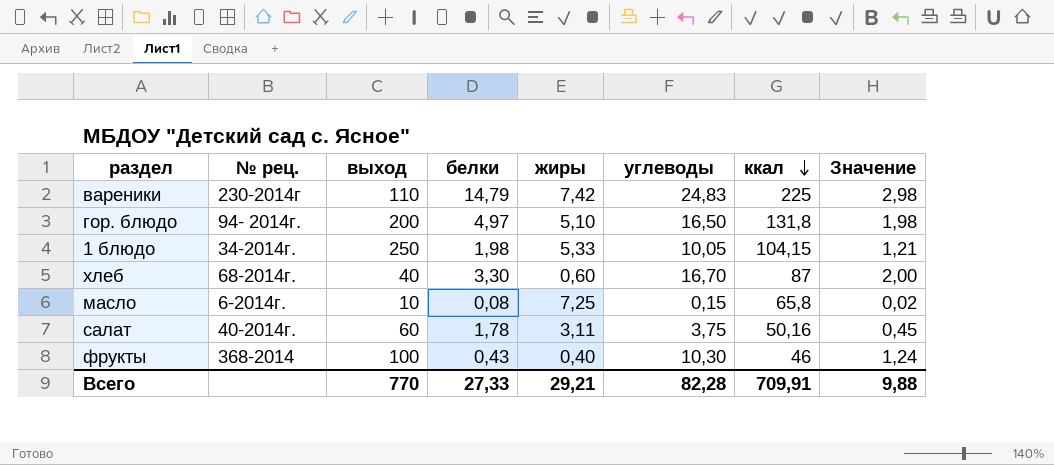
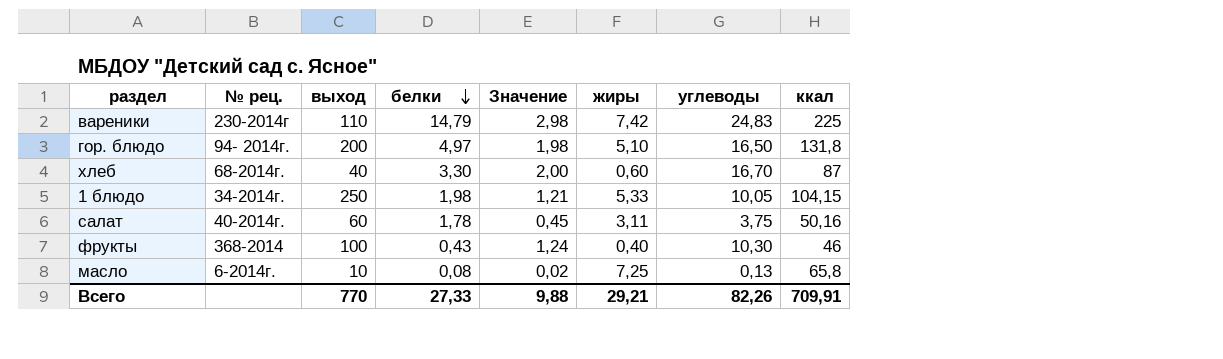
row order: ккал descending -> белки descending
column Значение | position: 8 -> 5
масло | углеводы: 0,15 -> 0,13
Всего | углеводы: 82,28 -> 82,26

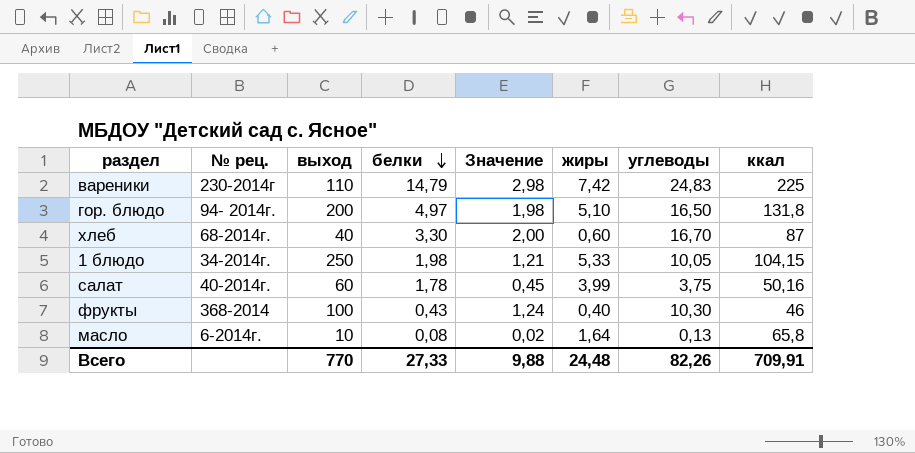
салат | жиры: 3,11 -> 3,99
масло | жиры: 7,25 -> 1,64
Всего | жиры: 29,21 -> 24,48

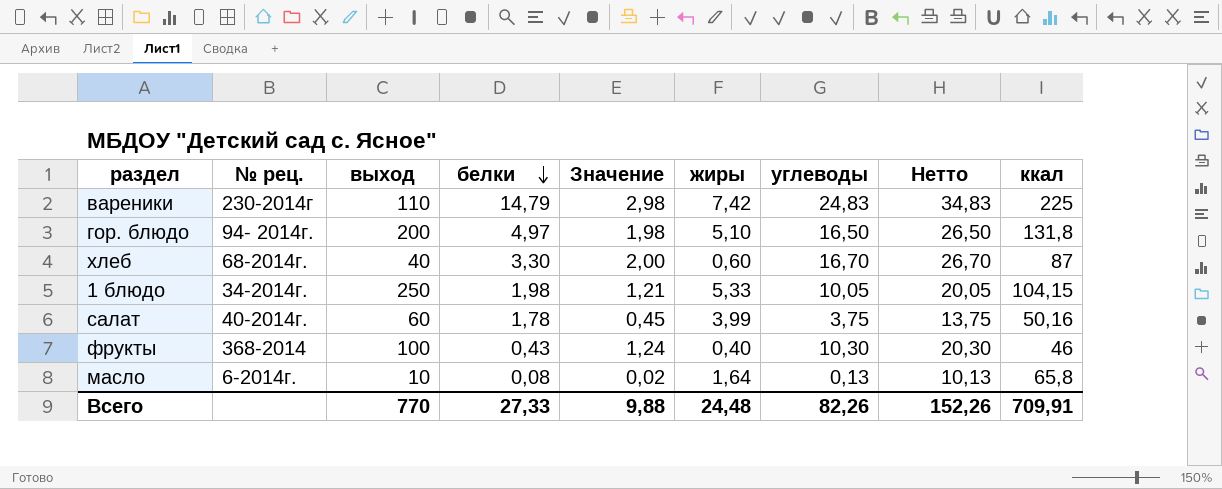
column Нетто | formula: none -> [углеводы] + 10

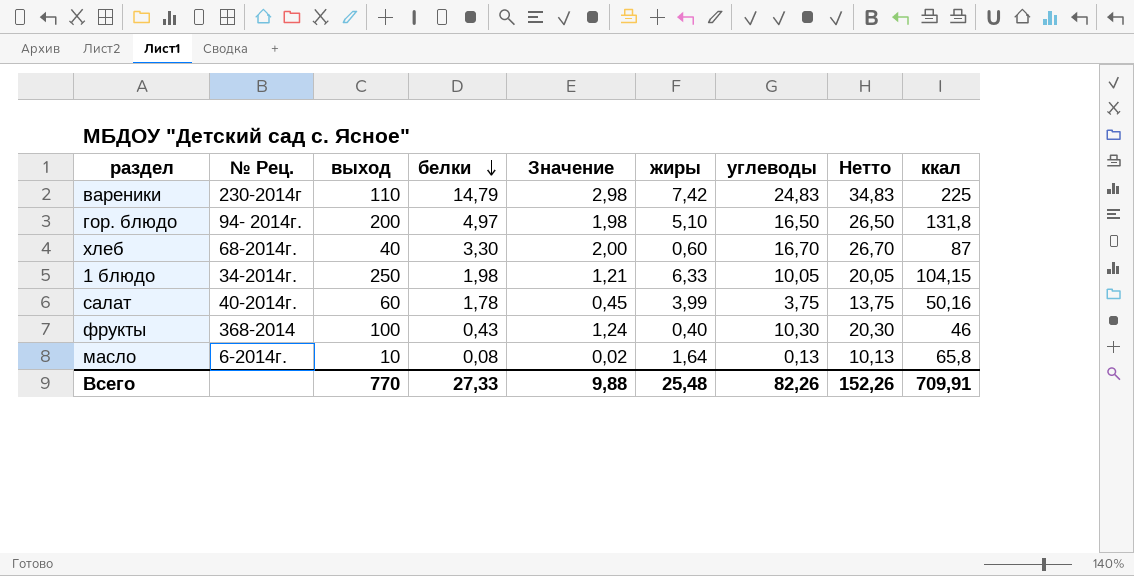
column name: № рец. -> № Рец.
1 блюдо | жиры: 5,33 -> 6,33
Всего | жиры: 24,48 -> 25,48

